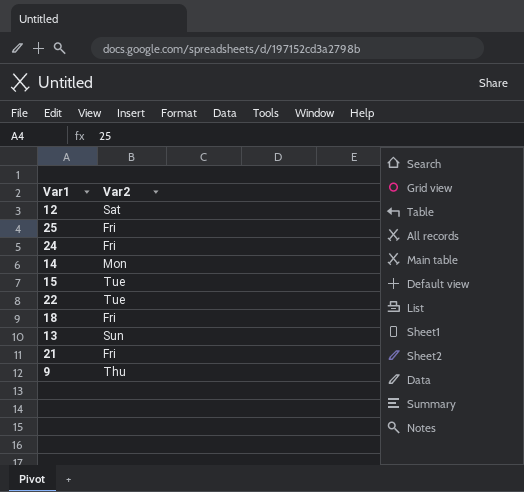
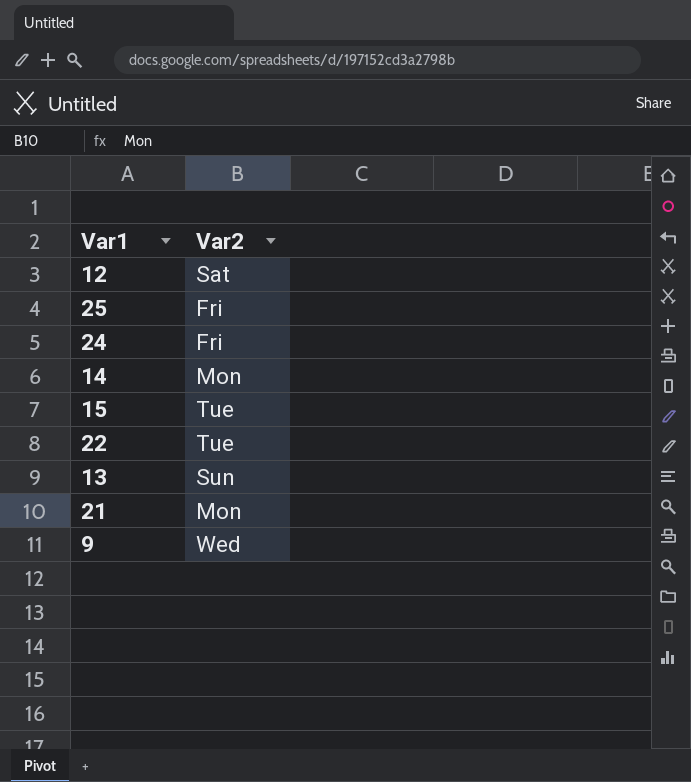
row 18: Fri -> none
21 | Var2: Fri -> Mon
9 | Var2: Thu -> Wed

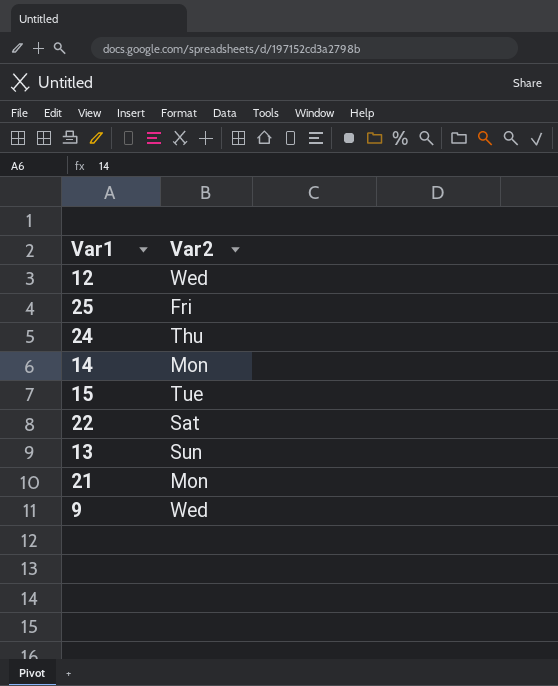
12 | Var2: Sat -> Wed
24 | Var2: Fri -> Thu
22 | Var2: Tue -> Sat

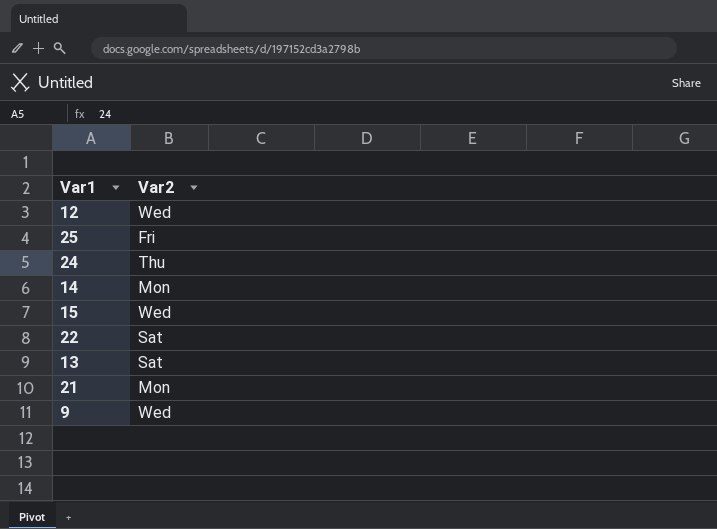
15 | Var2: Tue -> Wed
13 | Var2: Sun -> Sat

